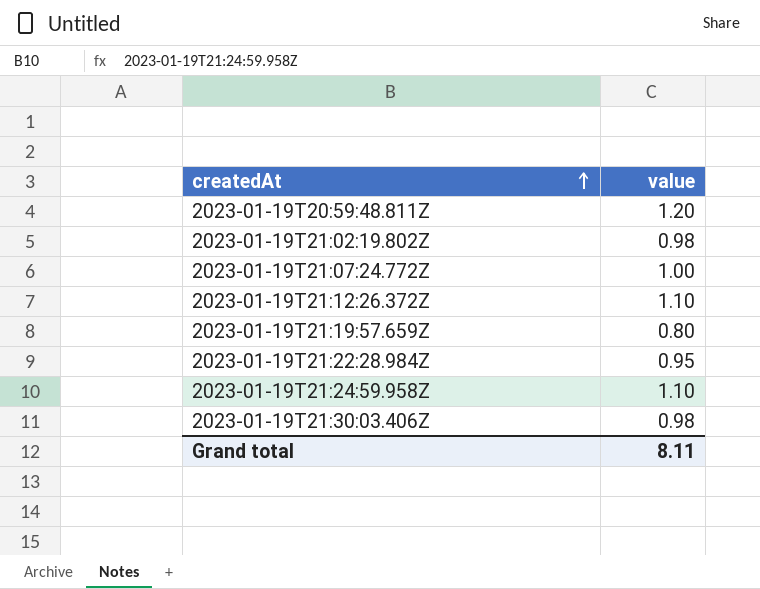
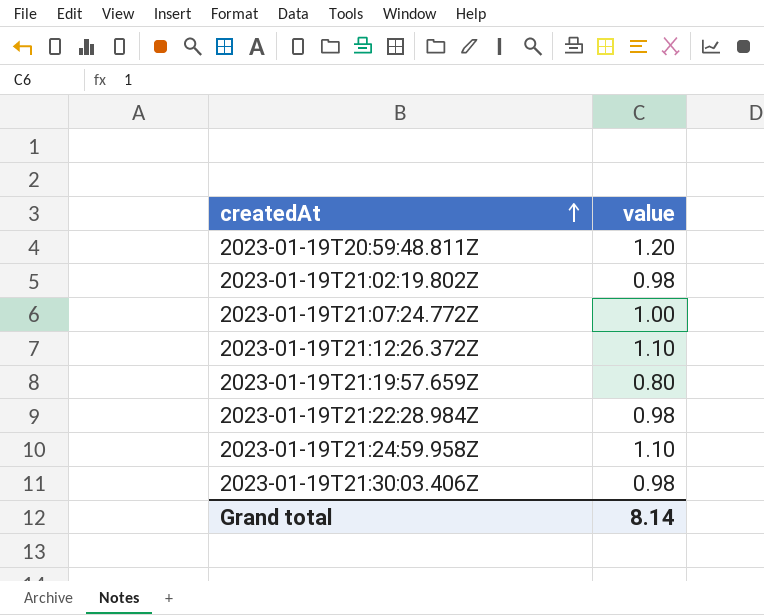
2023-01-19T21:22:28.984Z | value: 0.95 -> 0.98
Grand total | value: 8.11 -> 8.14

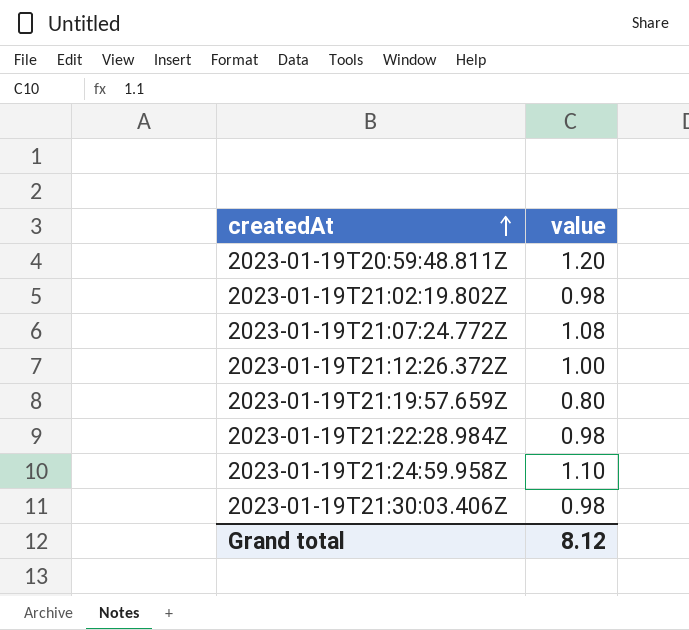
2023-01-19T21:07:24.772Z | value: 1.00 -> 1.08
2023-01-19T21:12:26.372Z | value: 1.10 -> 1.00
Grand total | value: 8.14 -> 8.12

